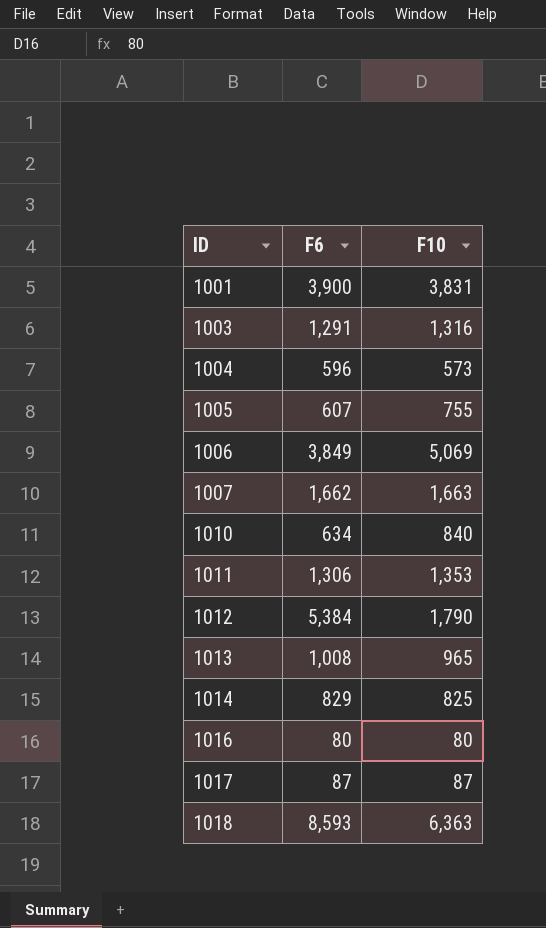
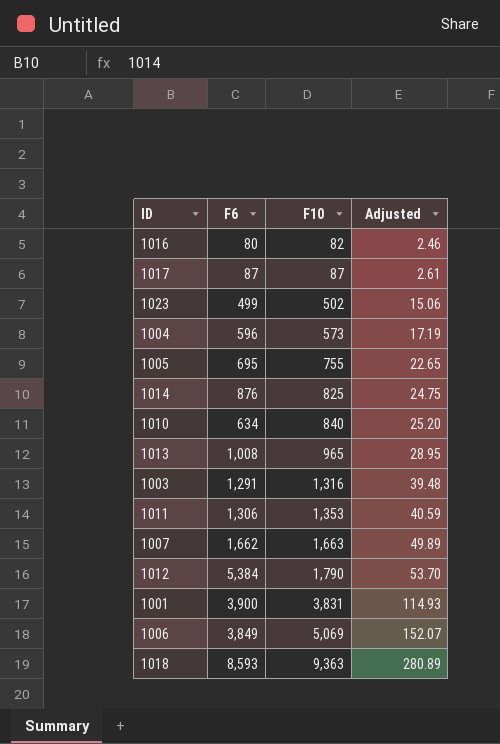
row order: ID ascending -> F10 ascending
column Adjusted | formula: none -> [F10] * 0.03
1016 | F10: 80 -> 82
row 1023: none -> 499 | 502 | 15.06
1005 | F6: 607 -> 695
1014 | F6: 829 -> 876
1018 | F10: 6,363 -> 9,363

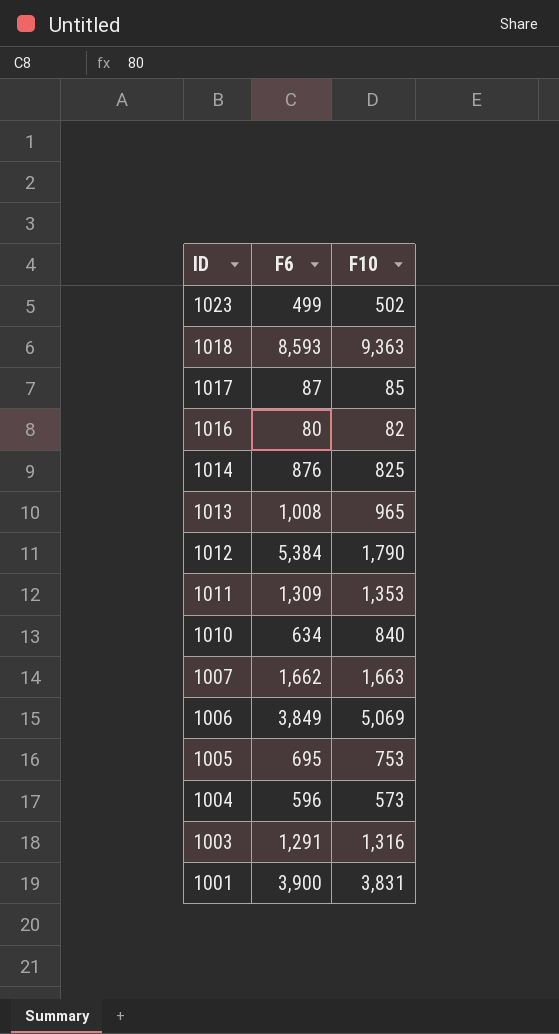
row order: F10 ascending -> ID descending
column Adjusted | formula: [F10] * 0.03 -> none
1017 | F10: 87 -> 85
1011 | F6: 1,306 -> 1,309
1005 | F10: 755 -> 753

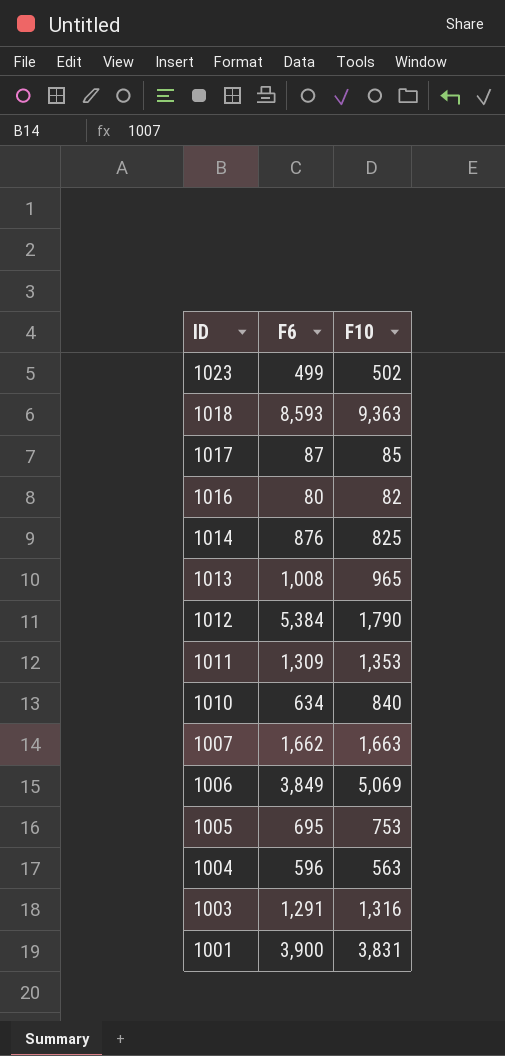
1004 | F10: 573 -> 563

